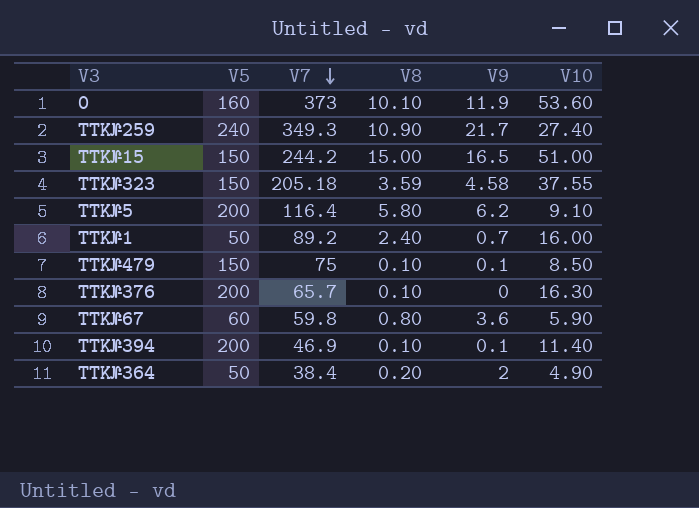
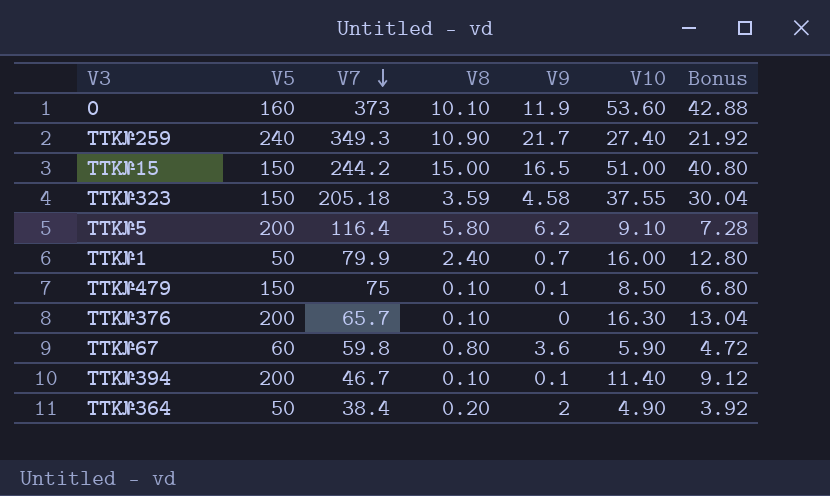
column Bonus | formula: none -> [V10] * 0.8
ТТК№1 | V7: 89.2 -> 79.9
ТТК№394 | V7: 46.9 -> 46.7

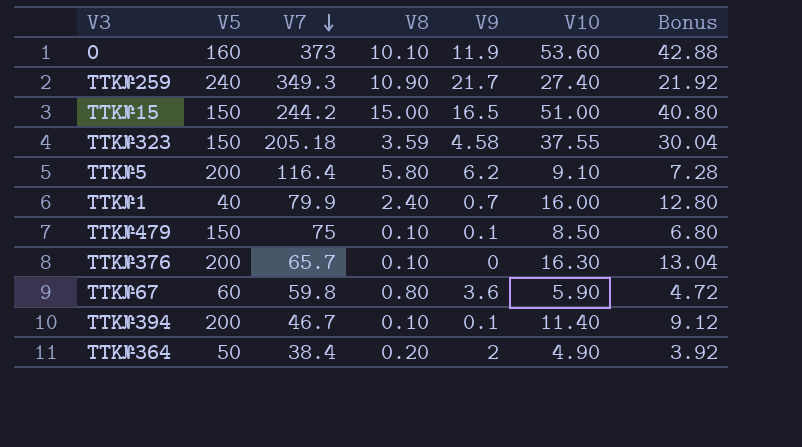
ТТК№1 | V5: 50 -> 40

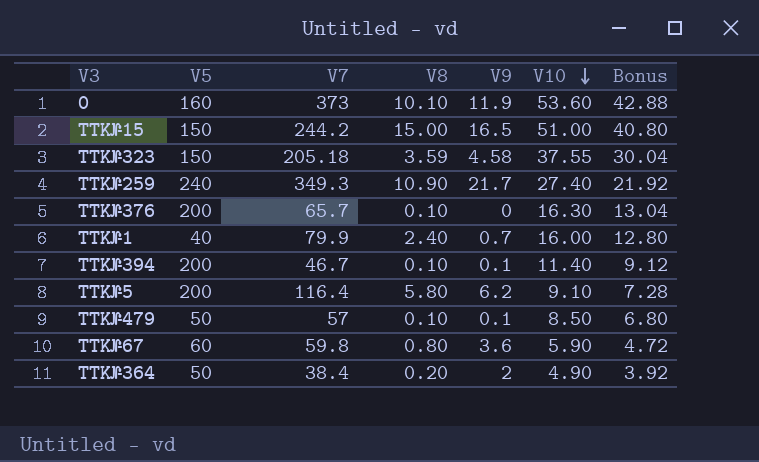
row order: V7 descending -> V10 descending
ТТК№479 | V5: 150 -> 50
ТТК№479 | V7: 75 -> 57

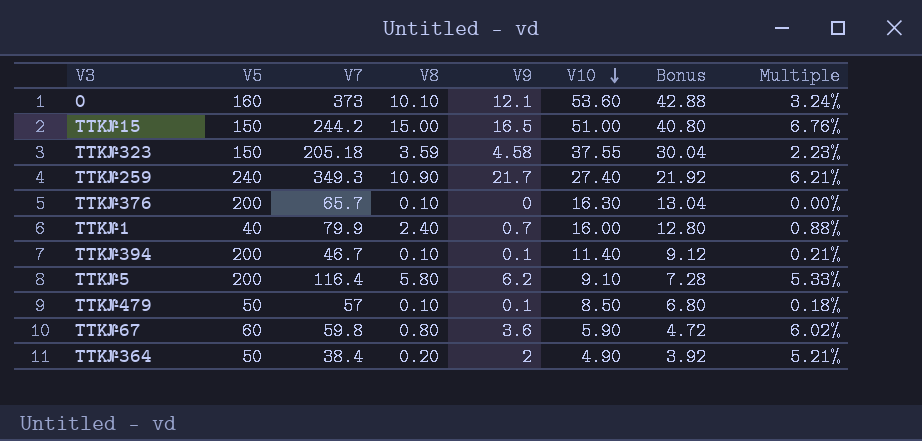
column Multiple | formula: none -> [V9] / [V7]
0 | V9: 11.9 -> 12.1

